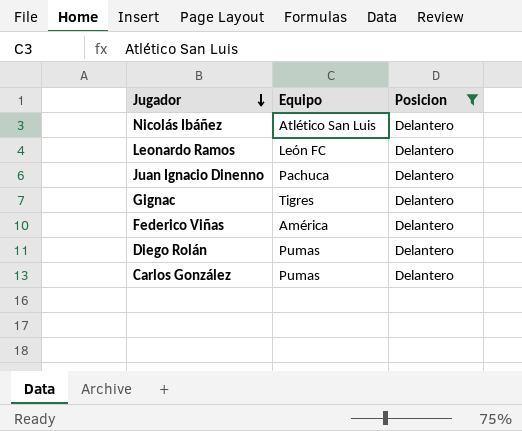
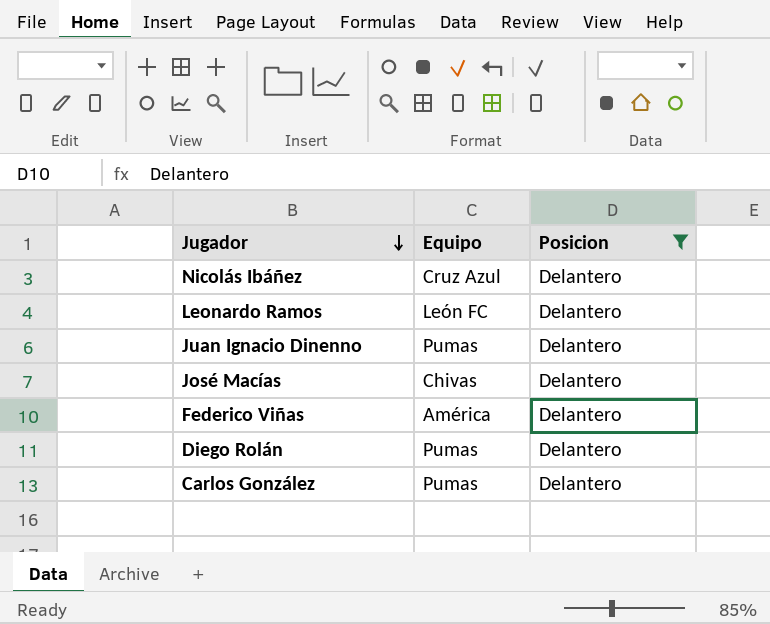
row Gignac: Tigres | Delantero -> none
Nicolás Ibáñez | Equipo: Atlético San Luis -> Cruz Azul
Juan Ignacio Dinenno | Equipo: Pachuca -> Pumas
row José Macías: none -> Chivas | Delantero

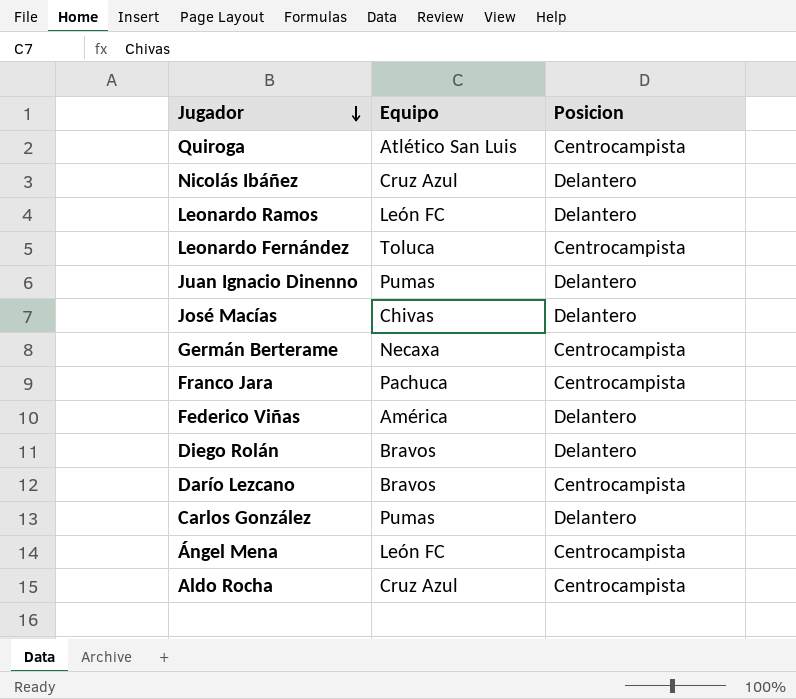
filter: Posicion = Delantero -> none
Diego Rolán | Equipo: Pumas -> Bravos

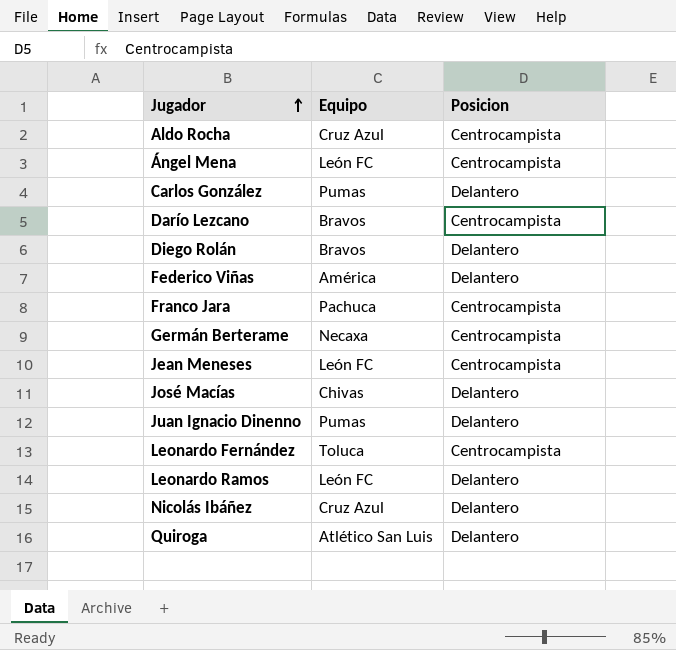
row order: Jugador descending -> Jugador ascending
row Jean Meneses: none -> León FC | Centrocampista
Quiroga | Posicion: Centrocampista -> Delantero

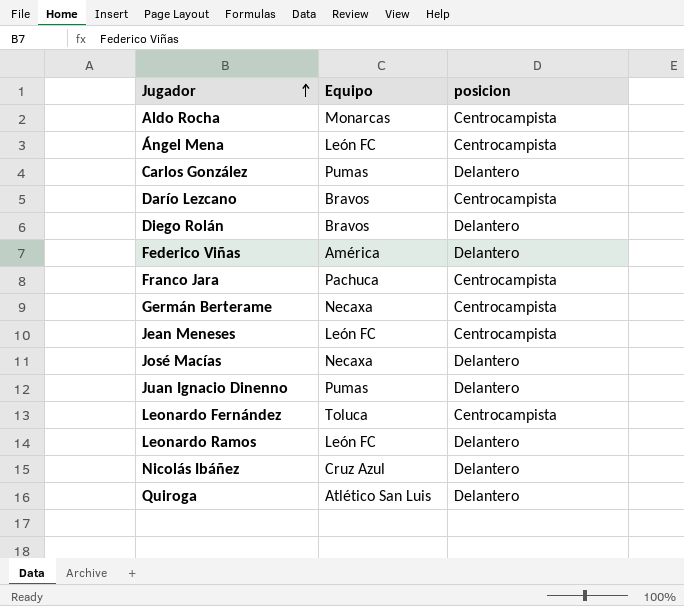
column name: Posicion -> posicion
Aldo Rocha | Equipo: Cruz Azul -> Monarcas
José Macías | Equipo: Chivas -> Necaxa

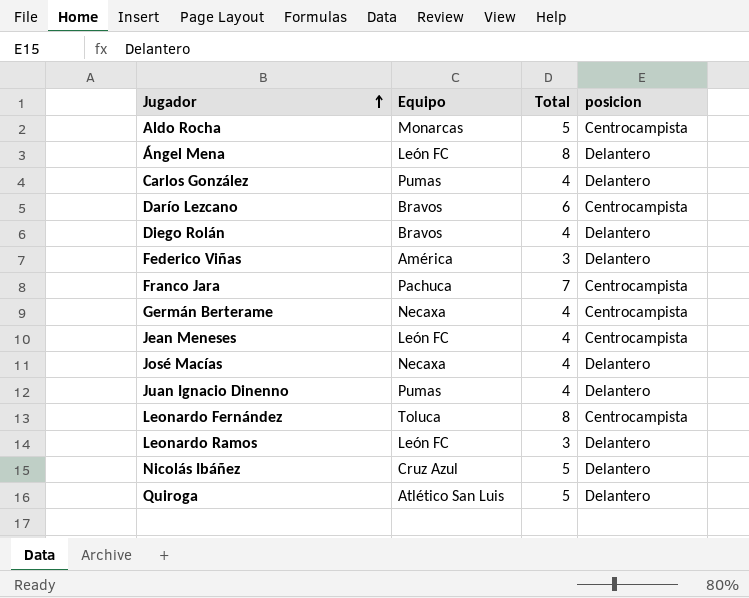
column Total | position: none -> 3
Ángel Mena | posicion: Centrocampista -> Delantero

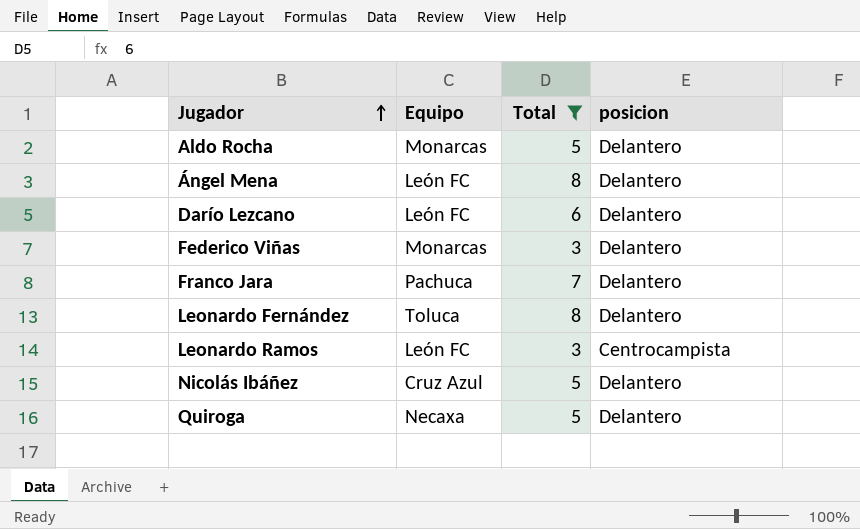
filter: none -> Total != 4
Aldo Rocha | posicion: Centrocampista -> Delantero
Darío Lezcano | Equipo: Bravos -> León FC
Darío Lezcano | posicion: Centrocampista -> Delantero
Federico Viñas | Equipo: América -> Monarcas
Franco Jara | posicion: Centrocampista -> Delantero
Leonardo Fernández | posicion: Centrocampista -> Delantero
Leonardo Ramos | posicion: Delantero -> Centrocampista
Quiroga | Equipo: Atlético San Luis -> Necaxa

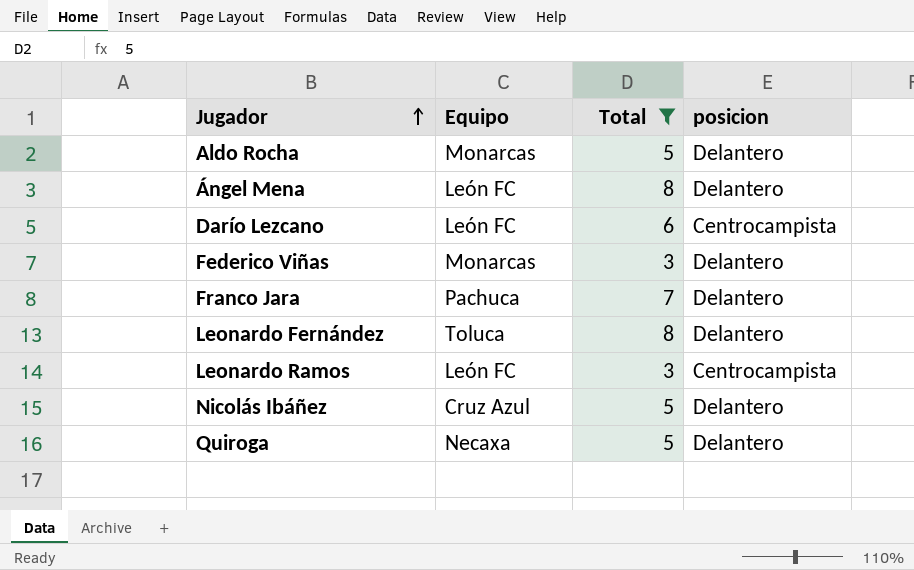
Darío Lezcano | posicion: Delantero -> Centrocampista

